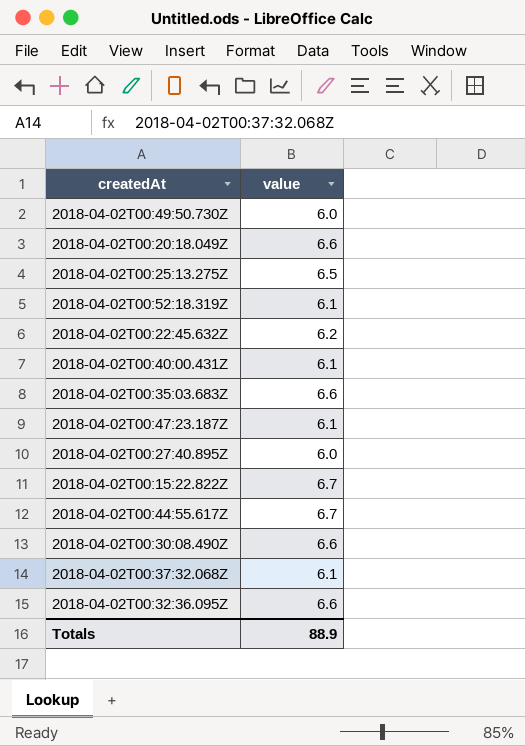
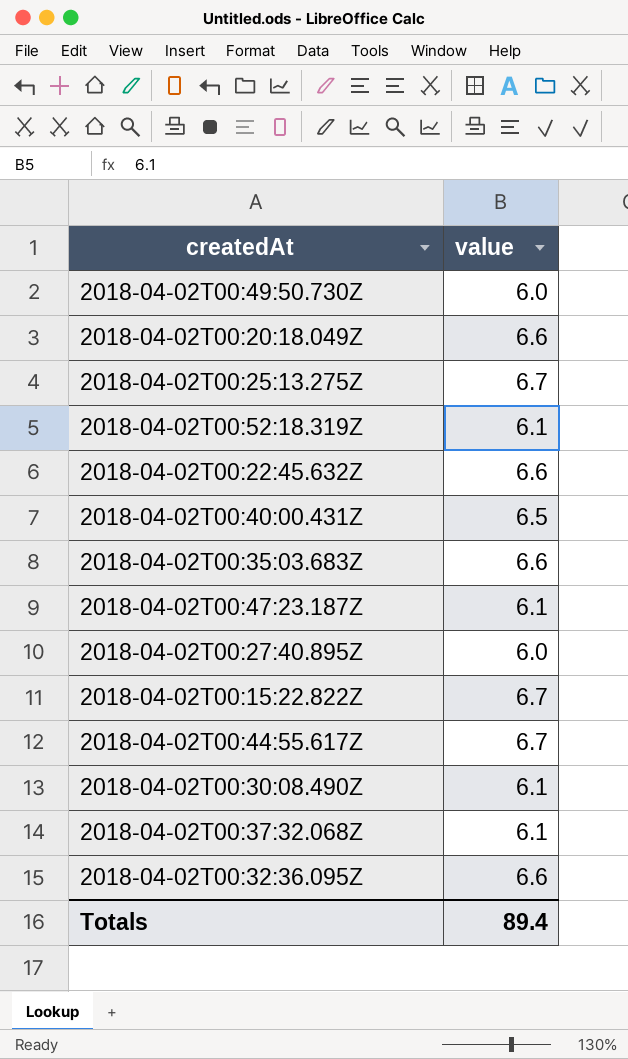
2018-04-02T00:25:13.275Z | value: 6.5 -> 6.7
2018-04-02T00:22:45.632Z | value: 6.2 -> 6.6
2018-04-02T00:40:00.431Z | value: 6.1 -> 6.5
2018-04-02T00:30:08.490Z | value: 6.6 -> 6.1
Totals | value: 88.9 -> 89.4

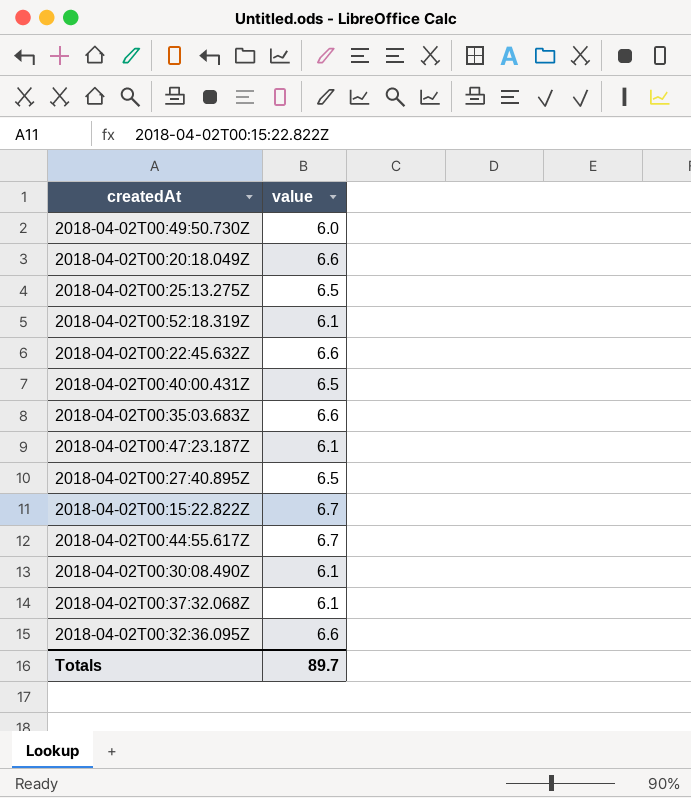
2018-04-02T00:25:13.275Z | value: 6.7 -> 6.5
2018-04-02T00:27:40.895Z | value: 6.0 -> 6.5
Totals | value: 89.4 -> 89.7

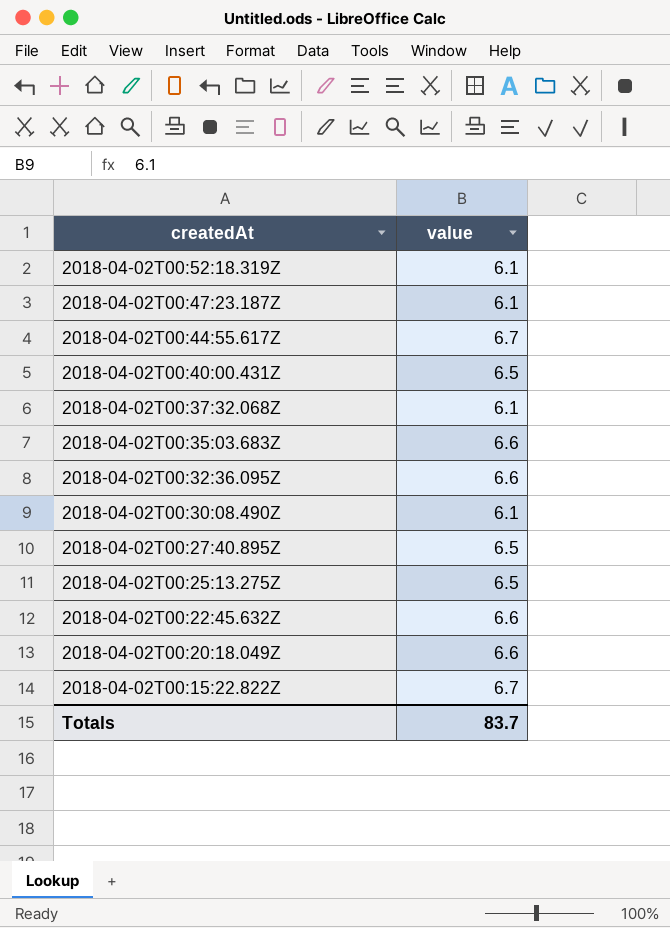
row order: none -> createdAt descending
row 2018-04-02T00:49:50.730Z: 6.0 -> none
Totals | value: 89.7 -> 83.7

